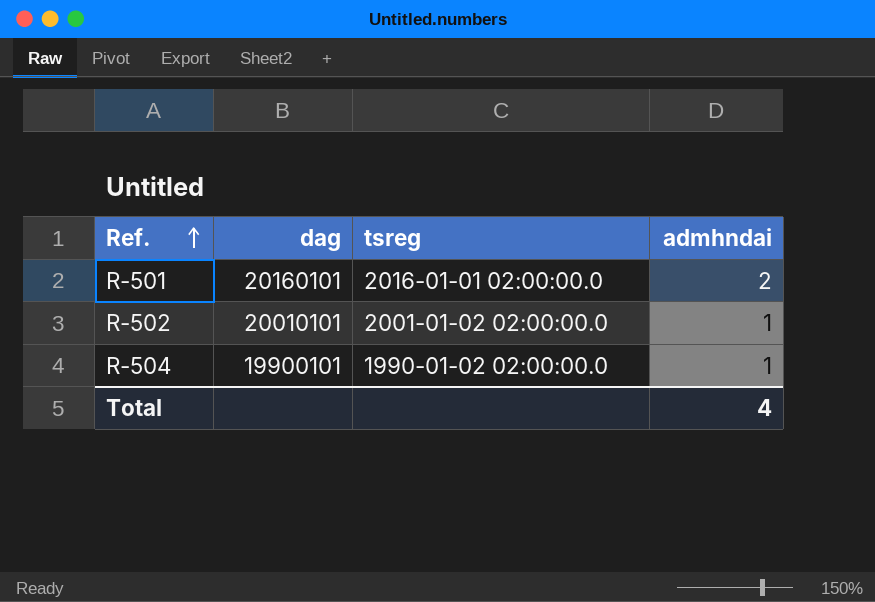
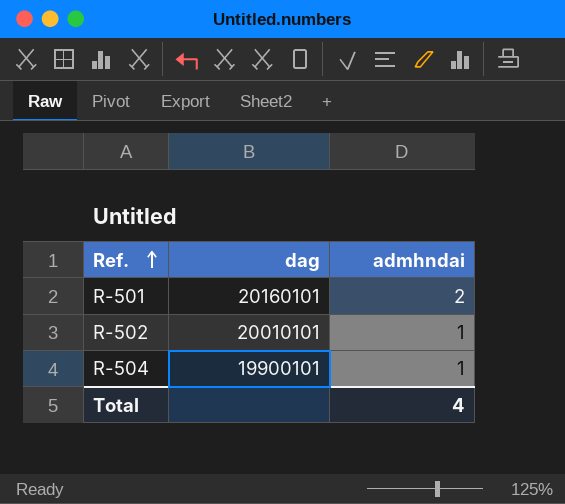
column tsreg | position: 3 -> none

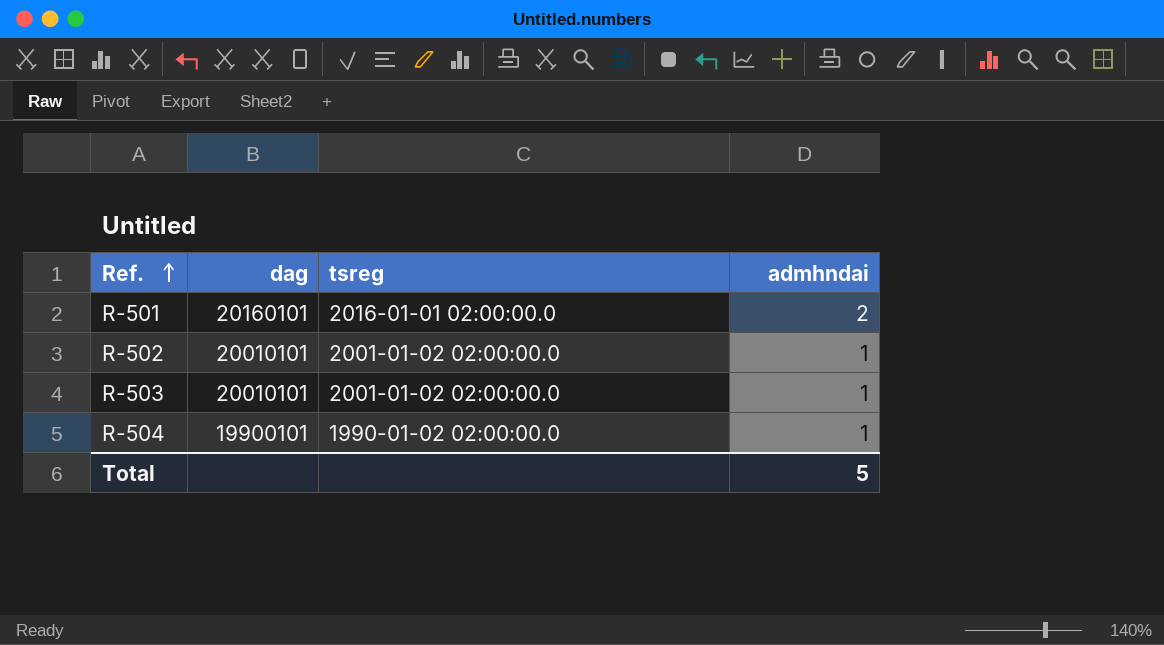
column tsreg | position: none -> 3
row R-503: none -> 20010101 | 2001-01-02 02:00:00.0 | 1
Total | admhndai: 4 -> 5

